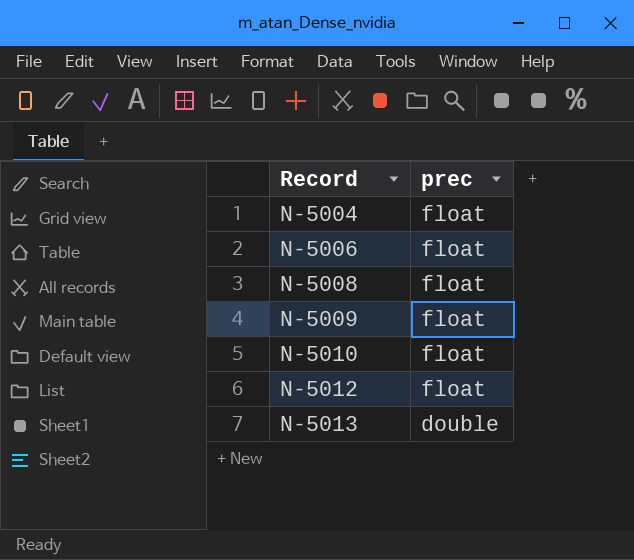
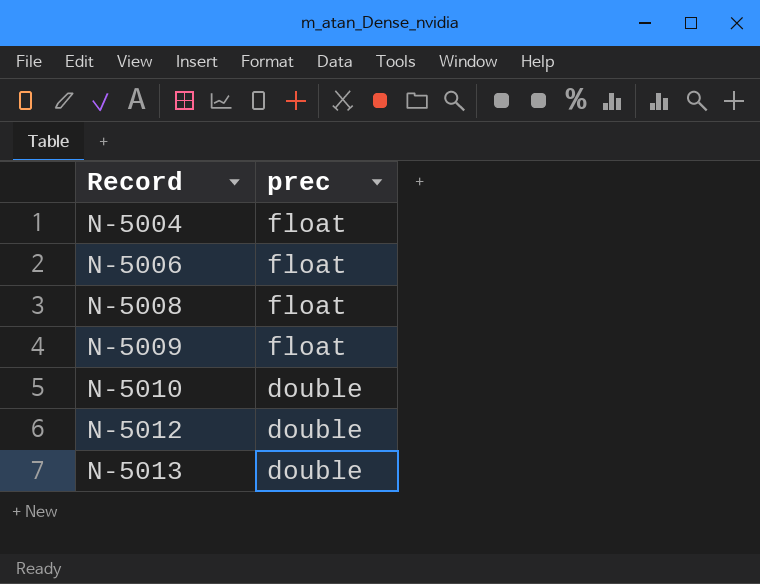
N-5010 | prec: float -> double
N-5012 | prec: float -> double

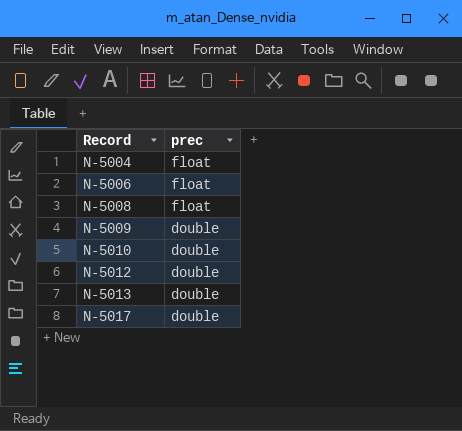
N-5009 | prec: float -> double
row N-5017: none -> double

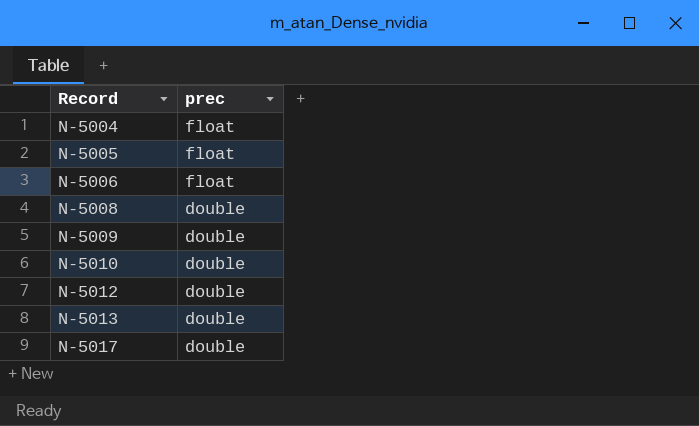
row N-5005: none -> float
N-5008 | prec: float -> double

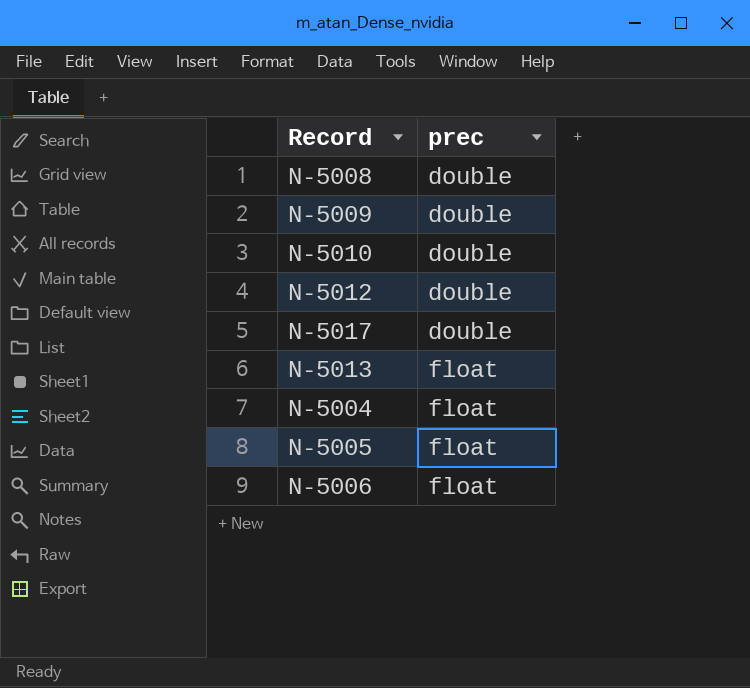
row order: Record ascending -> prec ascending
N-5013 | prec: double -> float

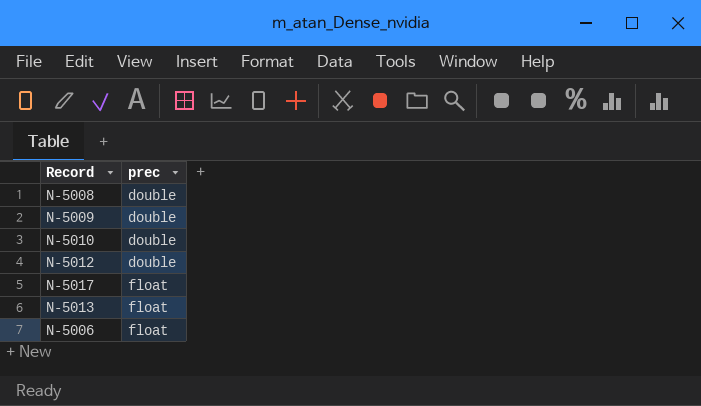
row N-5004: float -> none
row N-5005: float -> none
N-5017 | prec: double -> float

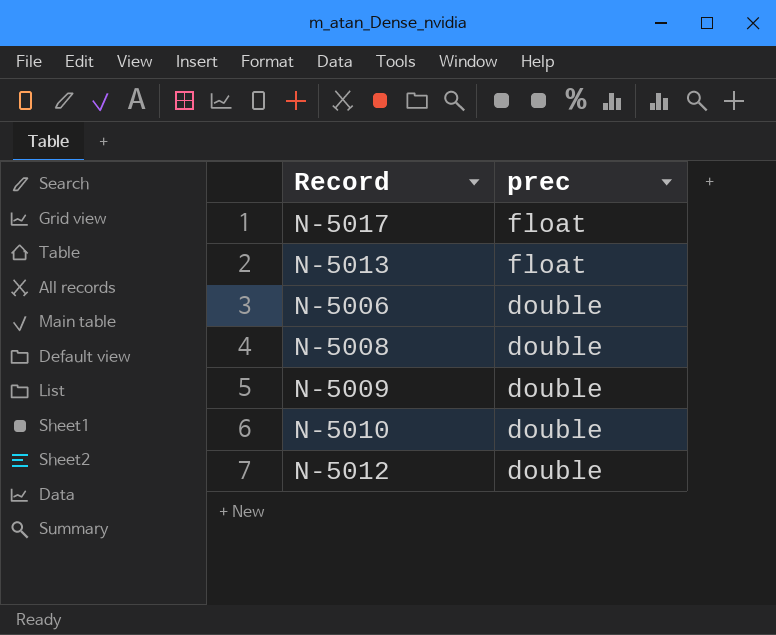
row order: prec ascending -> prec descending
N-5006 | prec: float -> double

